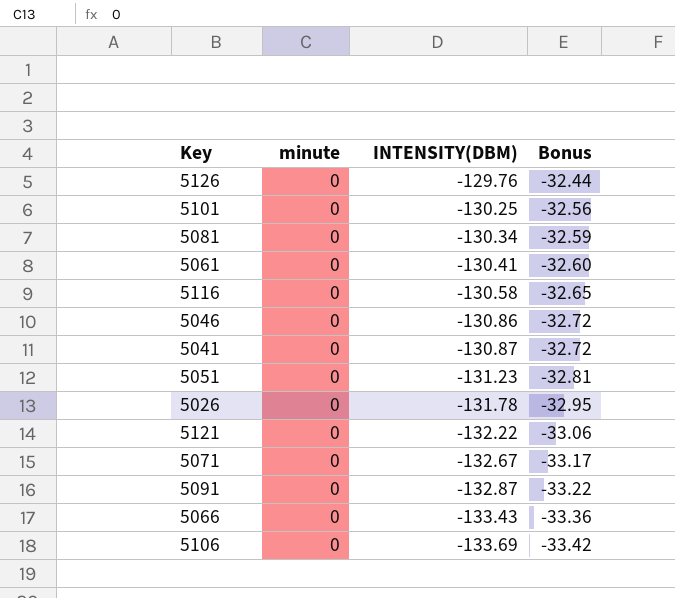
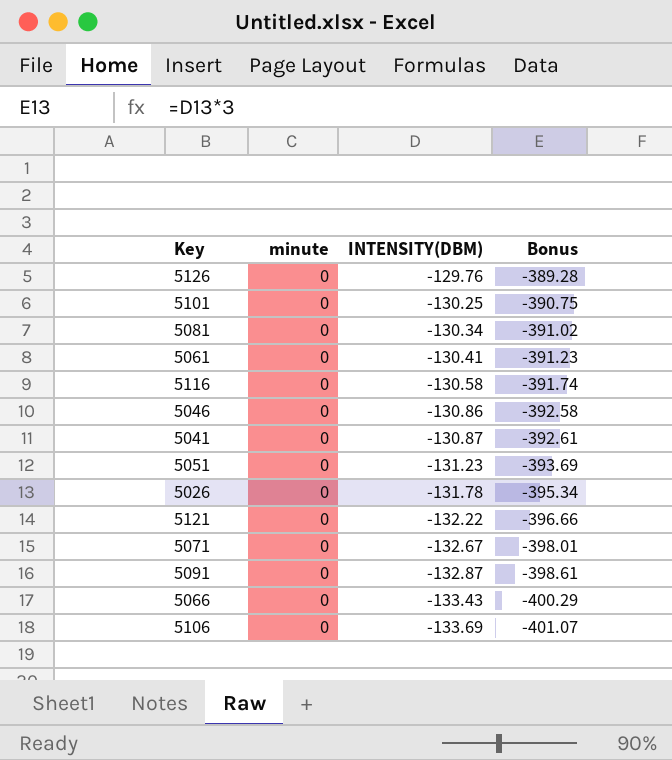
column Bonus | formula: [INTENSITY(DBM)] * 0.25 -> [INTENSITY(DBM)] * 3

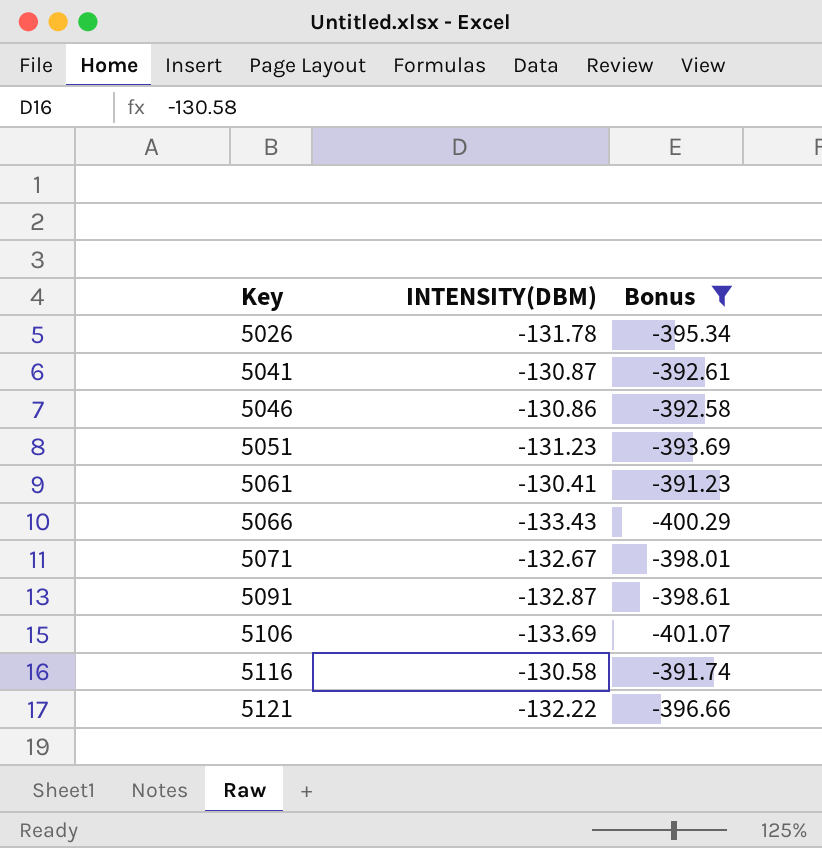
filter: none -> Bonus <= -391.23
row order: INTENSITY(DBM) descending -> Key ascending
column minute | position: 2 -> none

